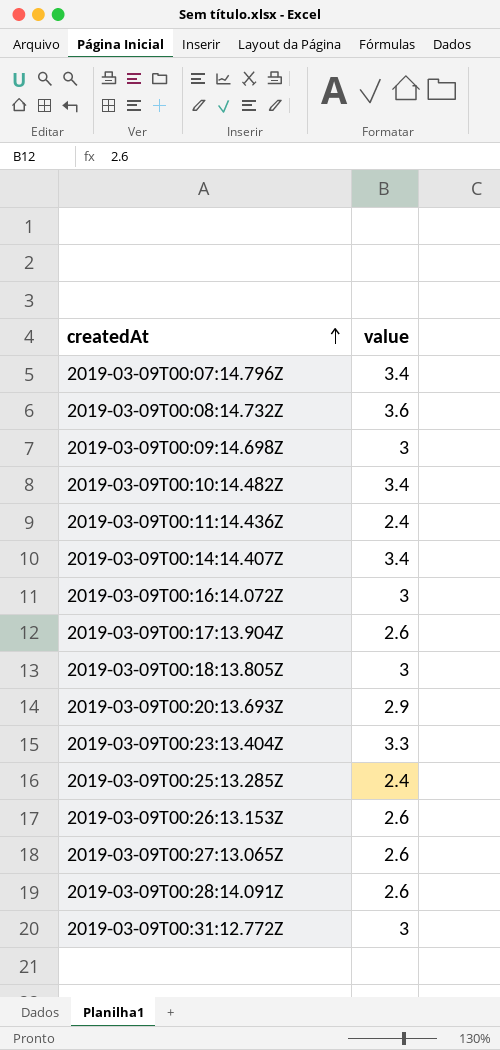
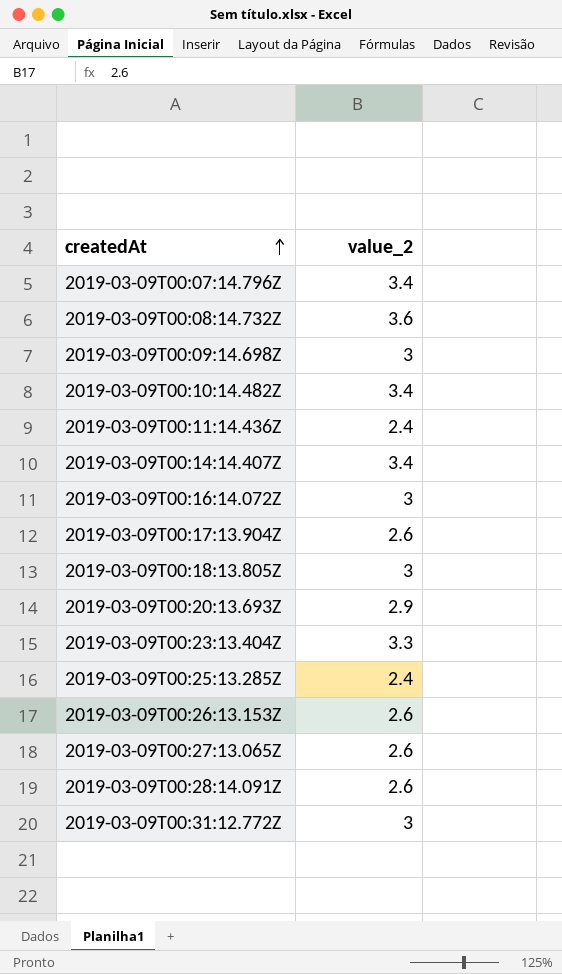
column name: value -> value_2

